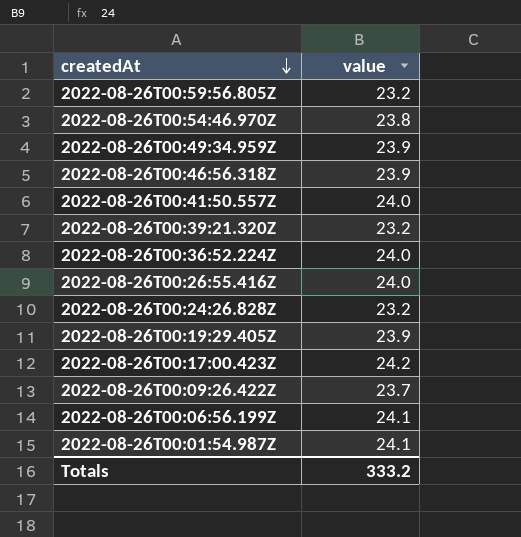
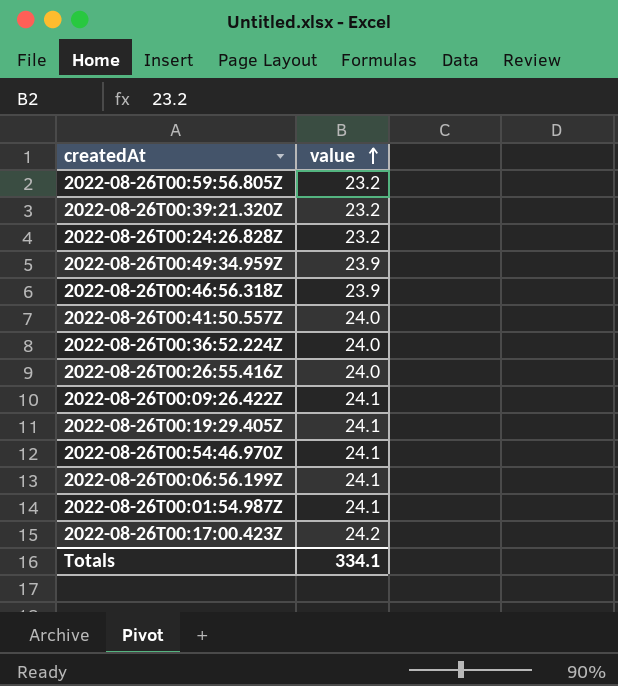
row order: createdAt descending -> value ascending
2022-08-26T00:09:26.422Z | value: 23.7 -> 24.1
2022-08-26T00:19:29.405Z | value: 23.9 -> 24.1
2022-08-26T00:54:46.970Z | value: 23.8 -> 24.1
Totals | value: 333.2 -> 334.1

